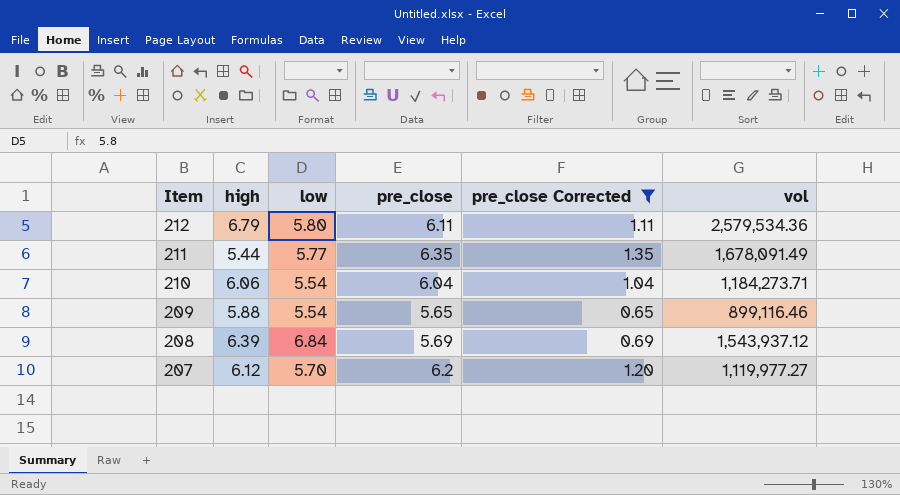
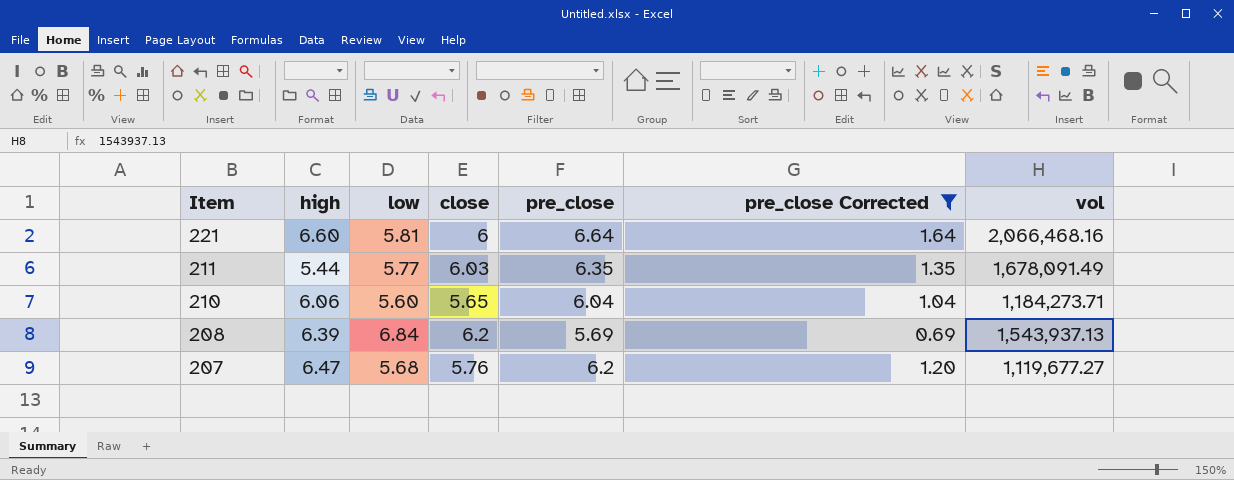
column close | position: none -> 4
row 212: 6.79 | 5.80 | 6.11 | 1.11 | 2,579,534.36 -> none
row 209: 5.88 | 5.54 | 5.65 | 0.65 | 899,116.46 -> none
row 221: none -> 6.60 | 5.81 | 6 | 6.64 | 1.64 | 2,066,468.16
210 | low: 5.54 -> 5.60
208 | vol: 1,543,937.12 -> 1,543,937.13
207 | high: 6.12 -> 6.47
207 | low: 5.70 -> 5.68
207 | vol: 1,119,977.27 -> 1,119,677.27

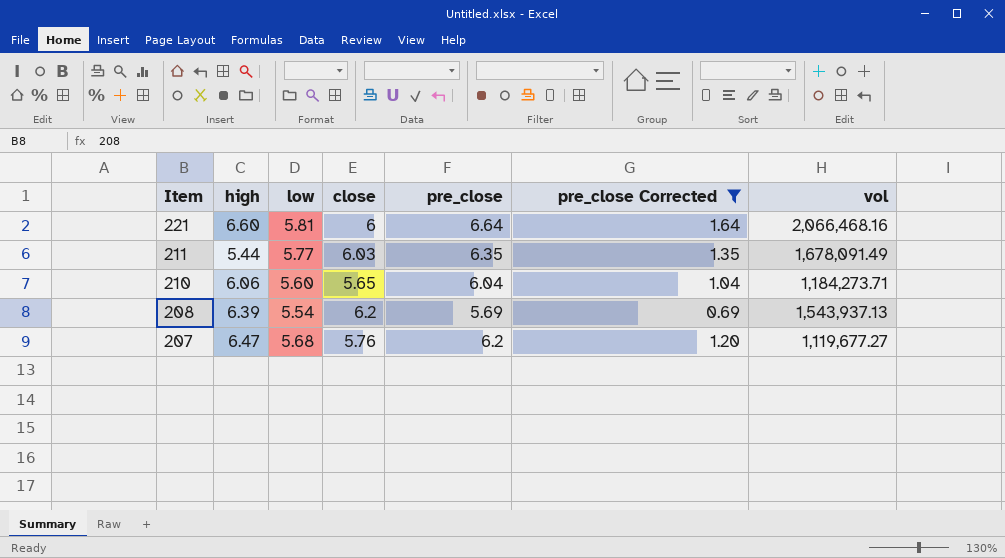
208 | low: 6.84 -> 5.54

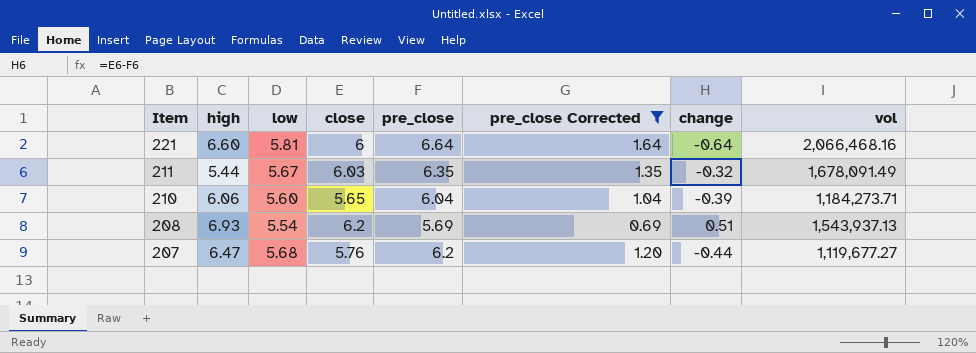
column change | formula: none -> [close] - [pre_close]
211 | low: 5.77 -> 5.67
208 | high: 6.39 -> 6.93

